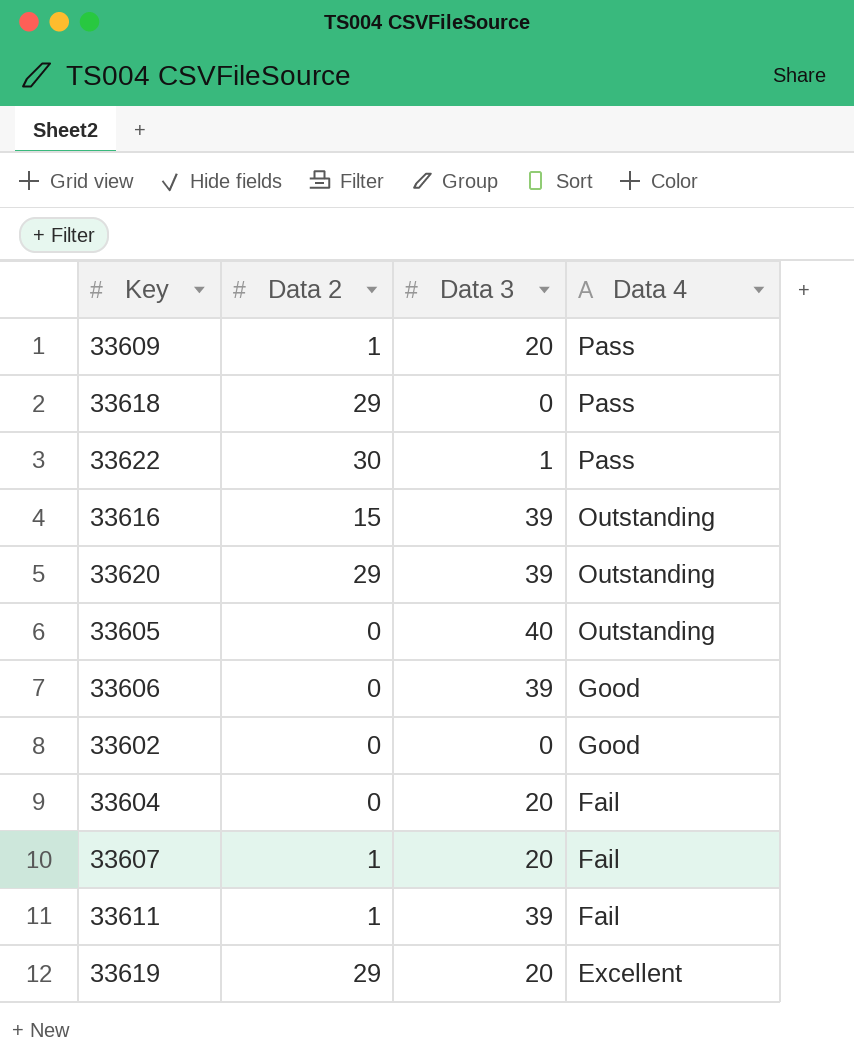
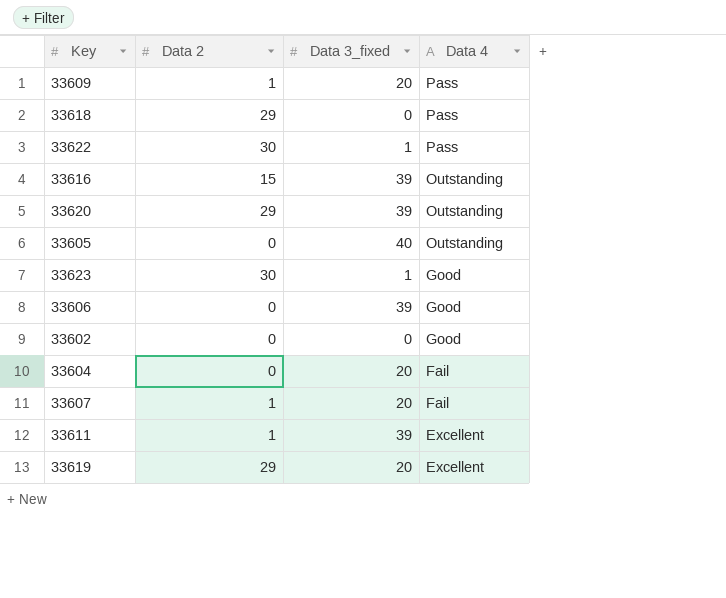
column name: Data 3 -> Data 3_fixed
row 33623: none -> 30 | 1 | Good
33611 | Data 4: Fail -> Excellent

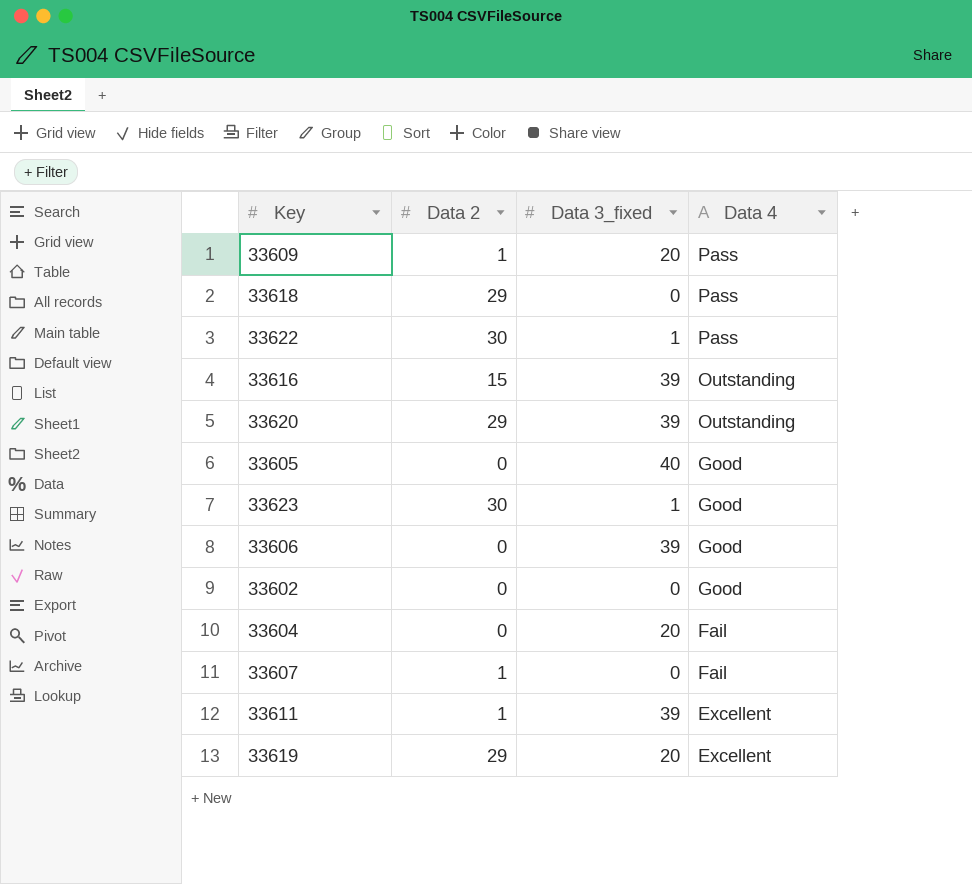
33605 | Data 4: Outstanding -> Good
33607 | Data 3_fixed: 20 -> 0

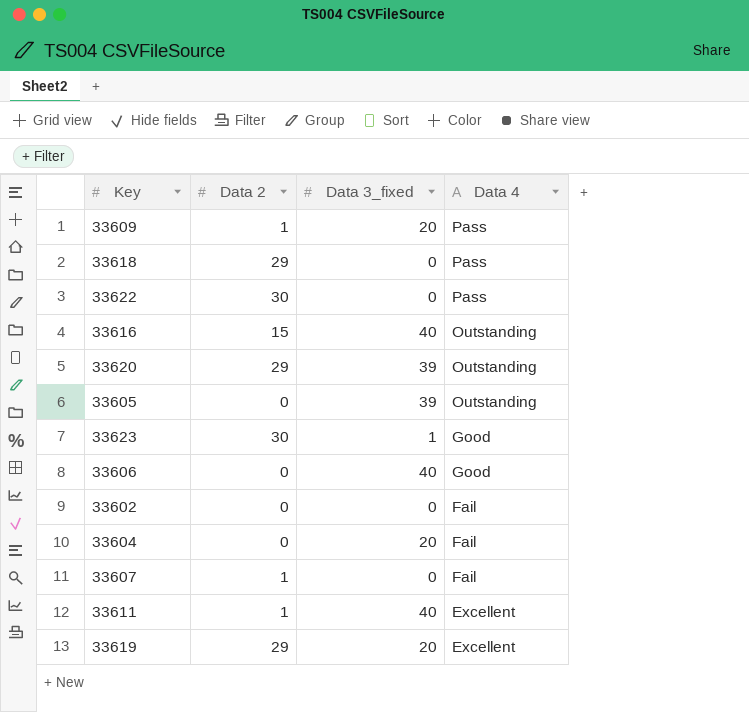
33622 | Data 3_fixed: 1 -> 0
33616 | Data 3_fixed: 39 -> 40
33605 | Data 3_fixed: 40 -> 39
33605 | Data 4: Good -> Outstanding
33606 | Data 3_fixed: 39 -> 40
33602 | Data 4: Good -> Fail
33611 | Data 3_fixed: 39 -> 40

